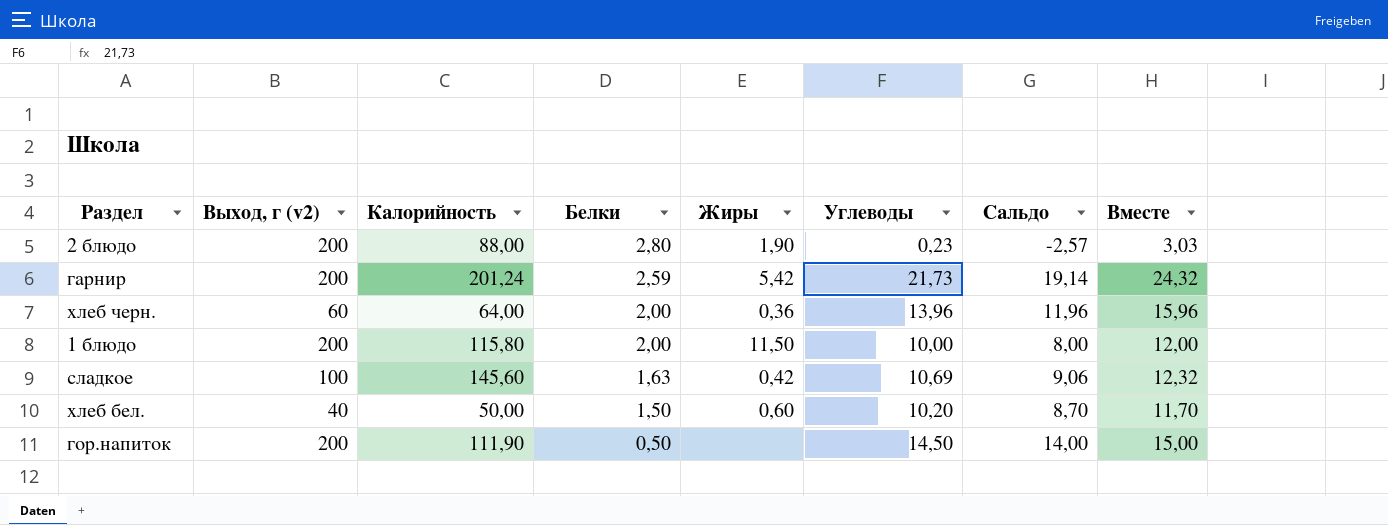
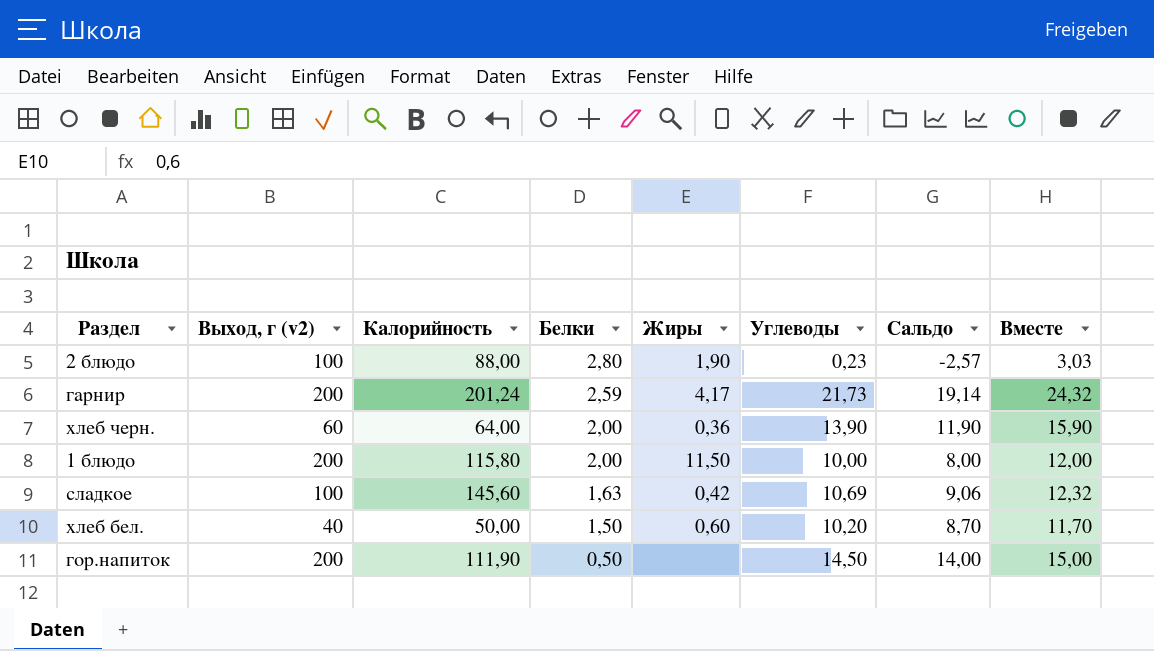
2 блюдо | Выход, г (v2): 200 -> 100
гарнир | Жиры: 5,42 -> 4,17
хлеб черн. | Углеводы: 13,96 -> 13,90
хлеб черн. | Сальдо: 11,96 -> 11,90
хлеб черн. | Вместе: 15,96 -> 15,90

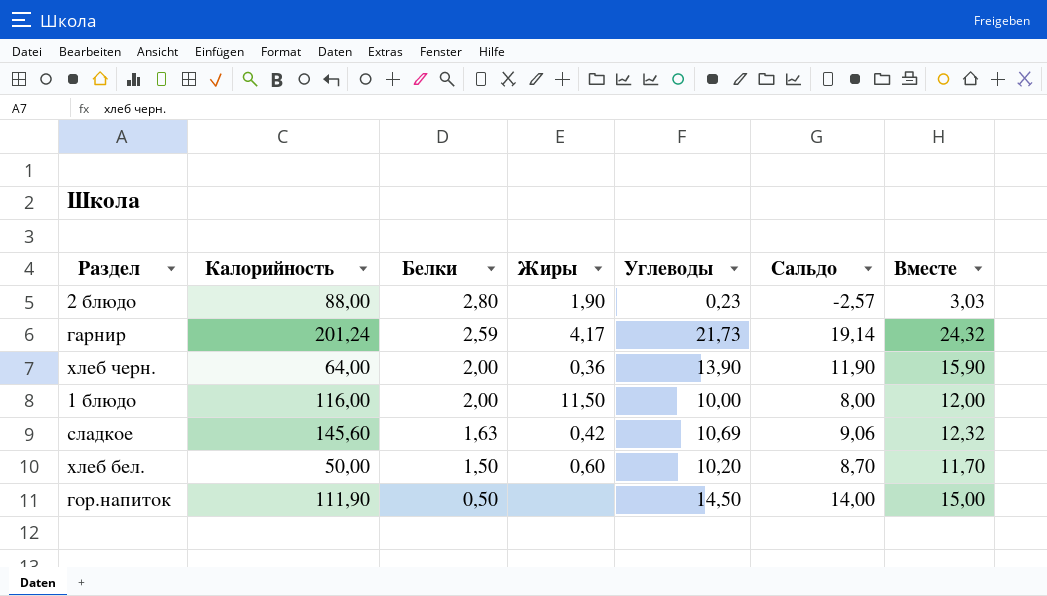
column Выход, г (v2) | position: 2 -> none
1 блюдо | Калорийность: 115,80 -> 116,00

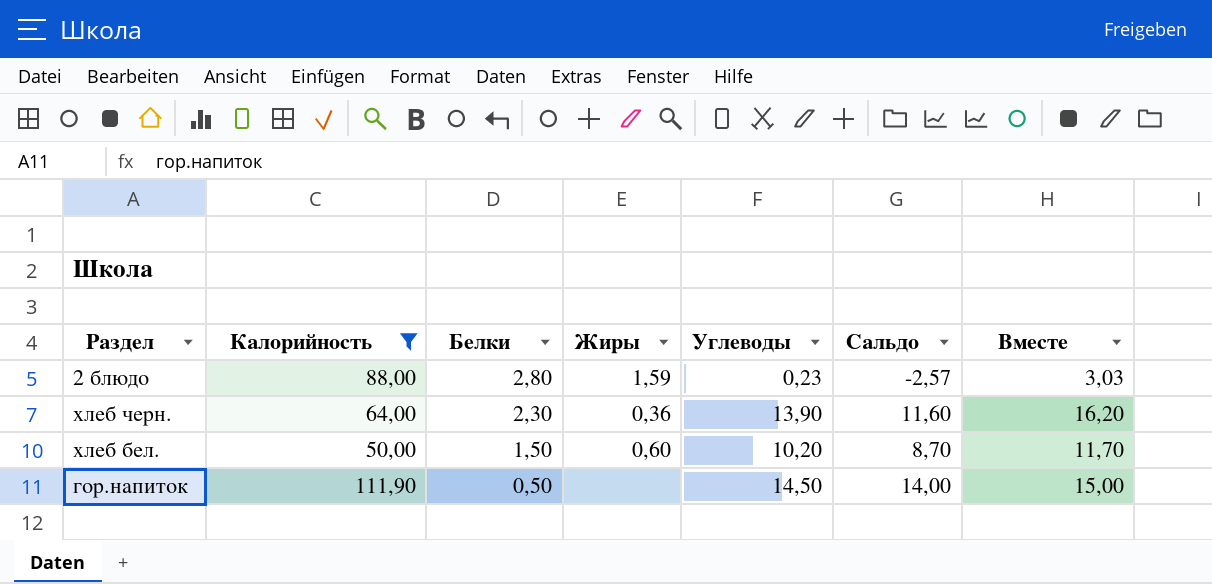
filter: none -> Калорийность <= 111,90
2 блюдо | Жиры: 1,90 -> 1,59
хлеб черн. | Белки: 2,00 -> 2,30
хлеб черн. | Сальдо: 11,90 -> 11,60
хлеб черн. | Вместе: 15,90 -> 16,20

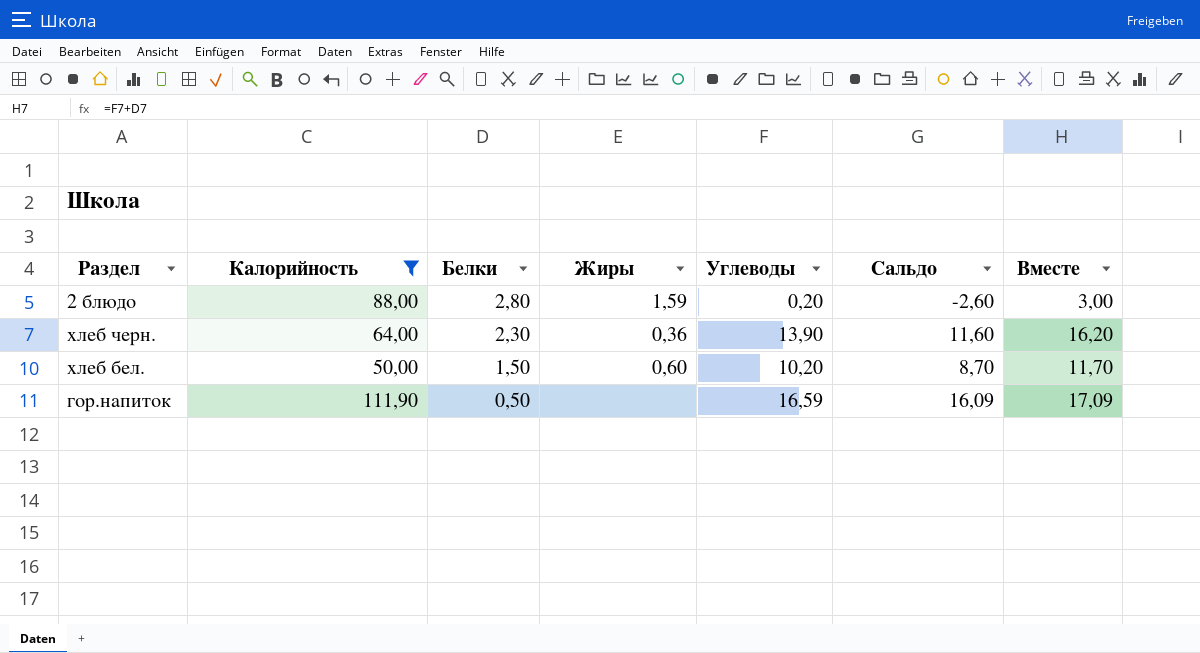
2 блюдо | Углеводы: 0,23 -> 0,20
2 блюдо | Сальдо: -2,57 -> -2,60
2 блюдо | Вместе: 3,03 -> 3,00
гор.напиток | Углеводы: 14,50 -> 16,59
гор.напиток | Сальдо: 14,00 -> 16,09
гор.напиток | Вместе: 15,00 -> 17,09

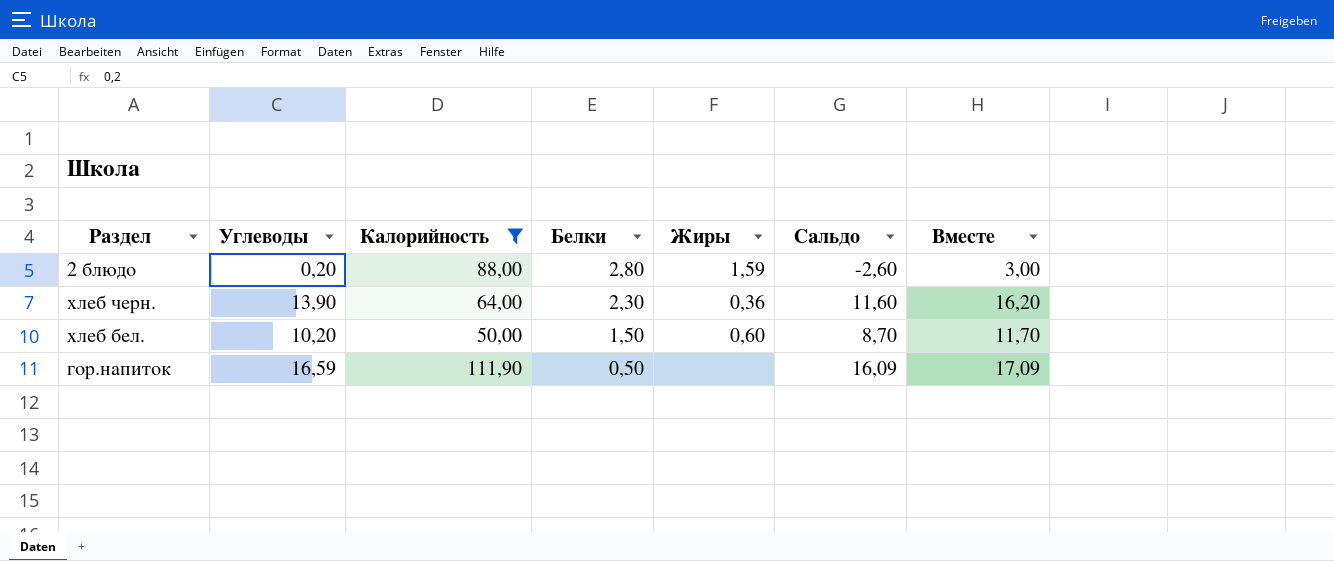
column Углеводы | position: 5 -> 2

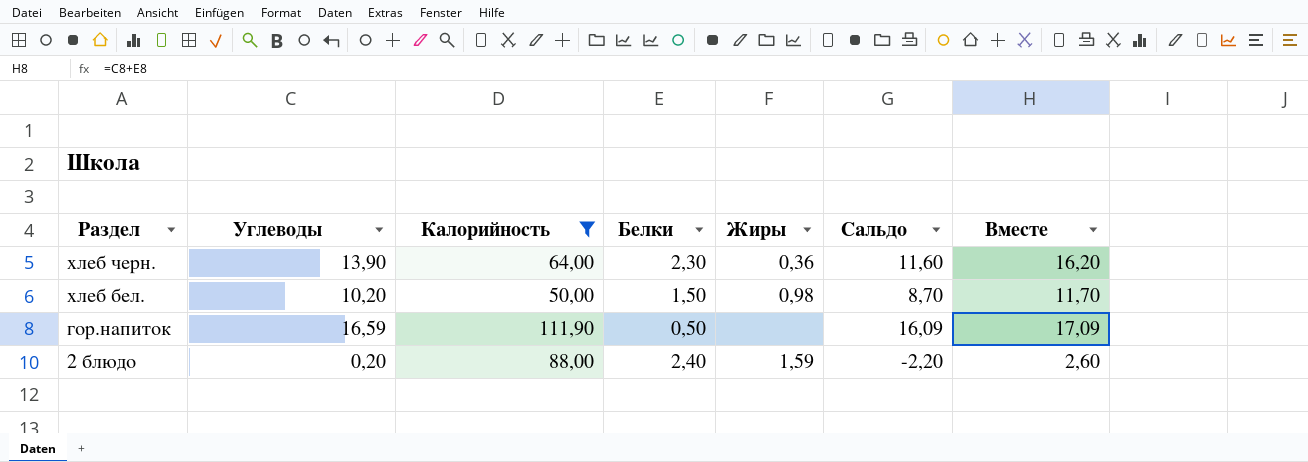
row order: Белки descending -> Раздел descending
хлеб бел. | Жиры: 0,60 -> 0,98
2 блюдо | Белки: 2,80 -> 2,40
2 блюдо | Сальдо: -2,60 -> -2,20
2 блюдо | Вместе: 3,00 -> 2,60

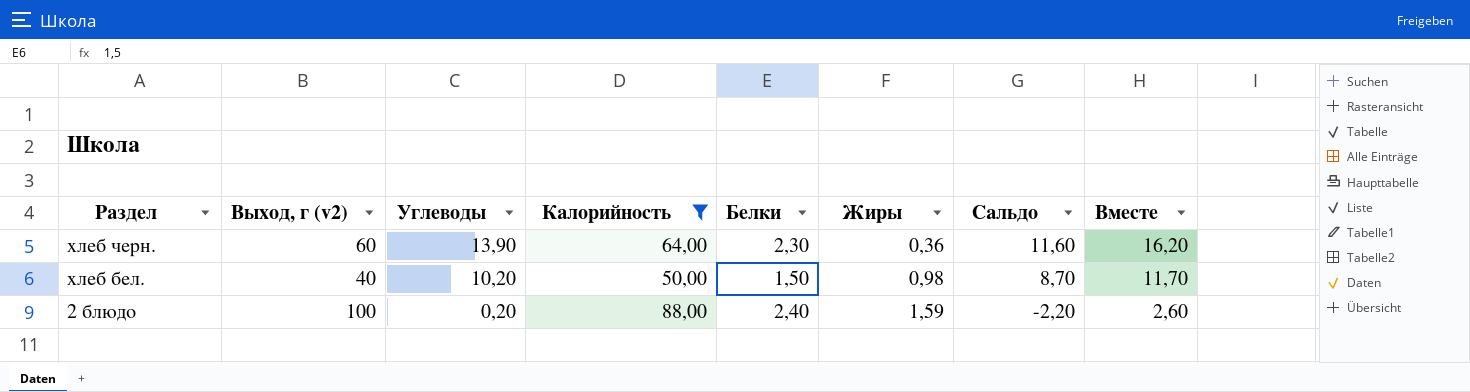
column Выход, г (v2) | position: none -> 2
row гор.напиток: 16,59 | 111,90 | 0,50 | none | 16,09 | 17,09 -> none

